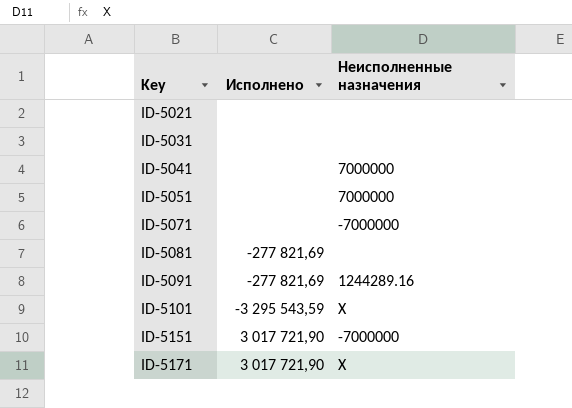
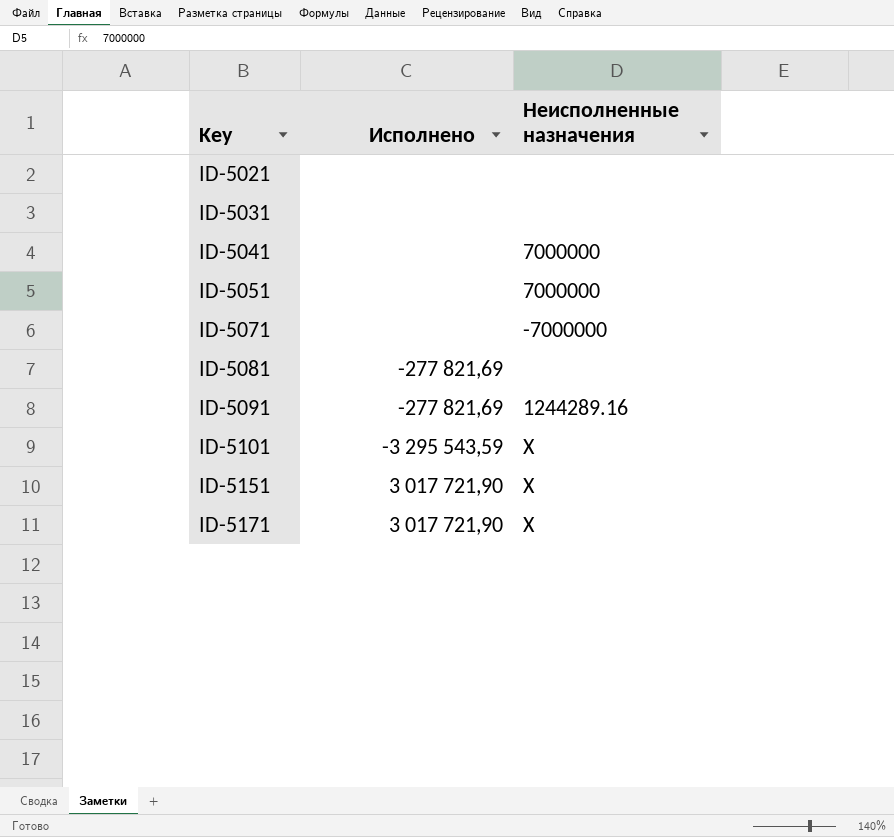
ID-5151 | Неисполненные назначения: -7000000 -> X

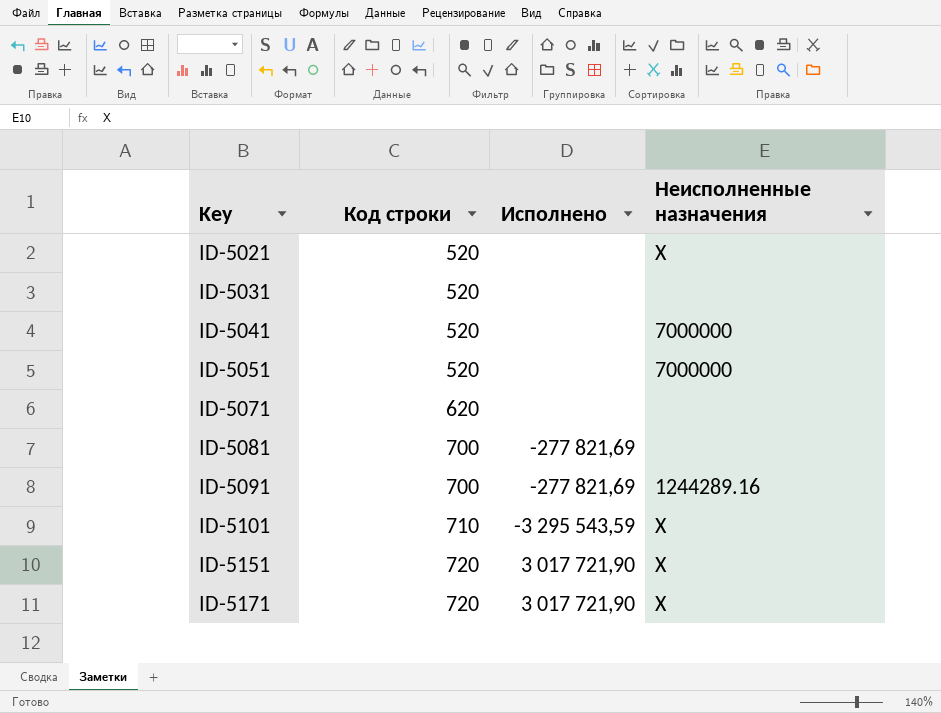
column Код строки | position: none -> 2
ID-5021 | Неисполненные назначения: none -> X
ID-5071 | Неисполненные назначения: -7000000 -> none

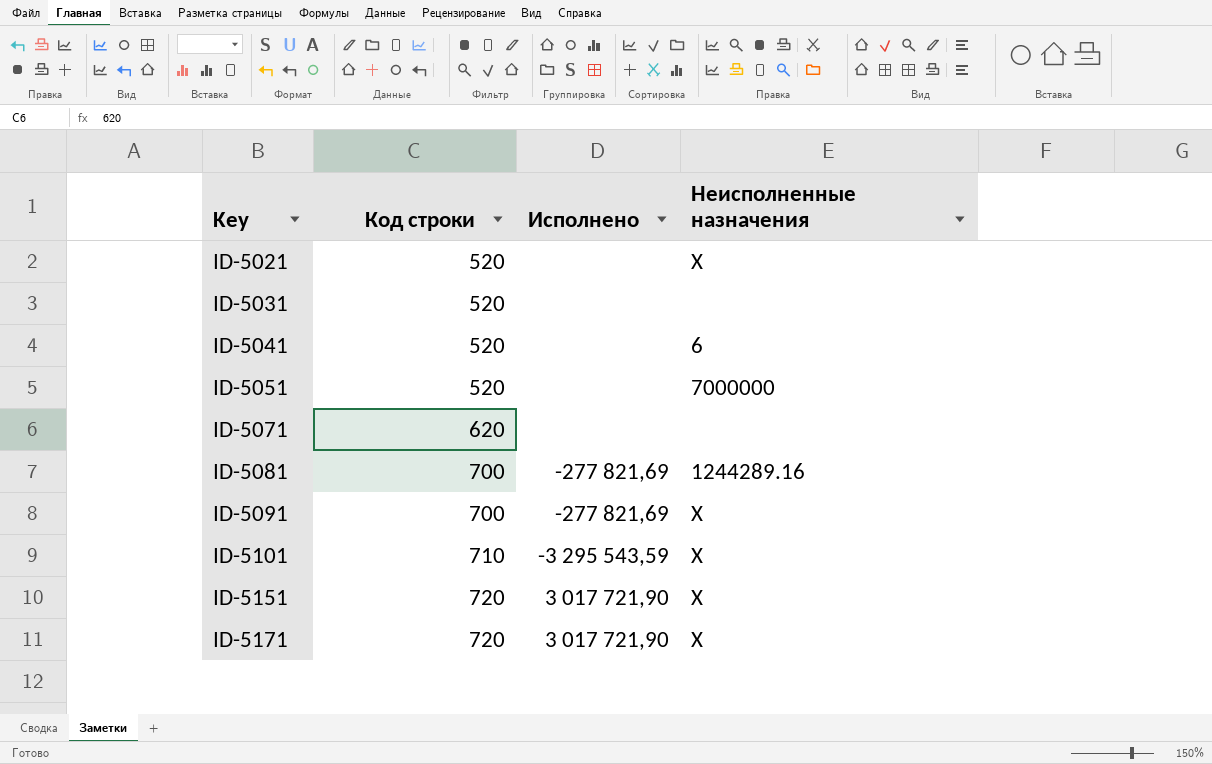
ID-5041 | Неисполненные назначения: 7000000 -> 6
ID-5081 | Неисполненные назначения: none -> 1244289.16
ID-5091 | Неисполненные назначения: 1244289.16 -> X

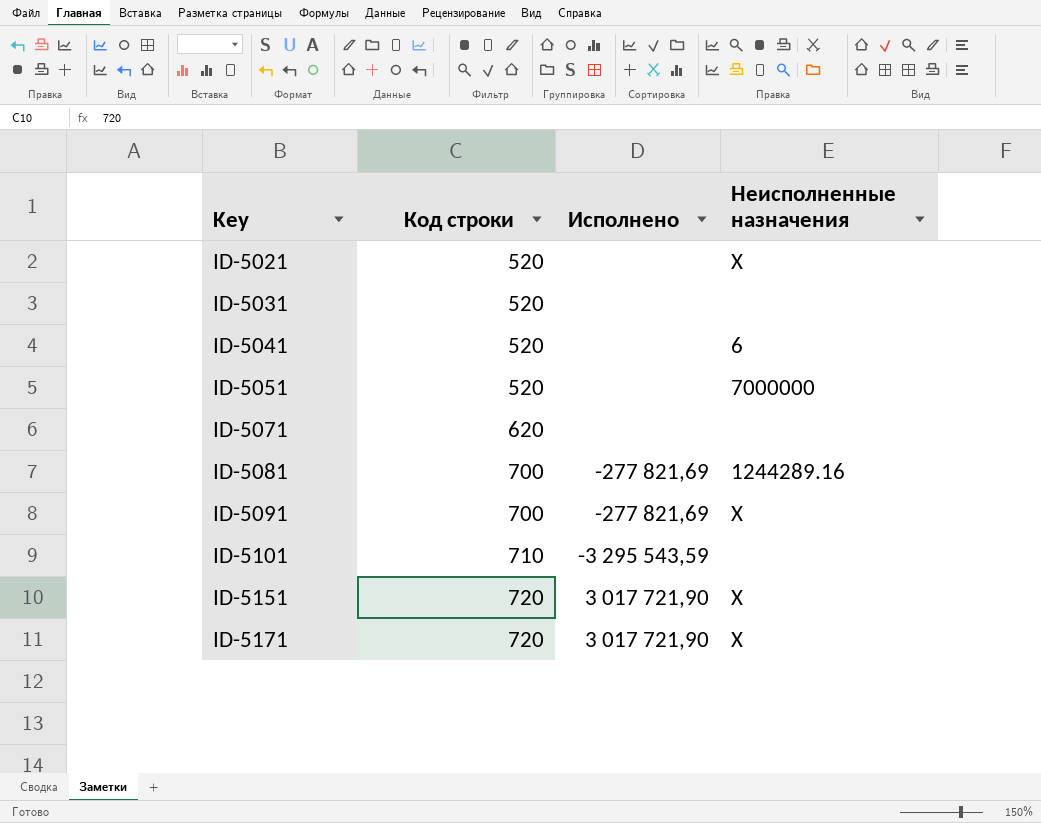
ID-5101 | Неисполненные назначения: X -> none

